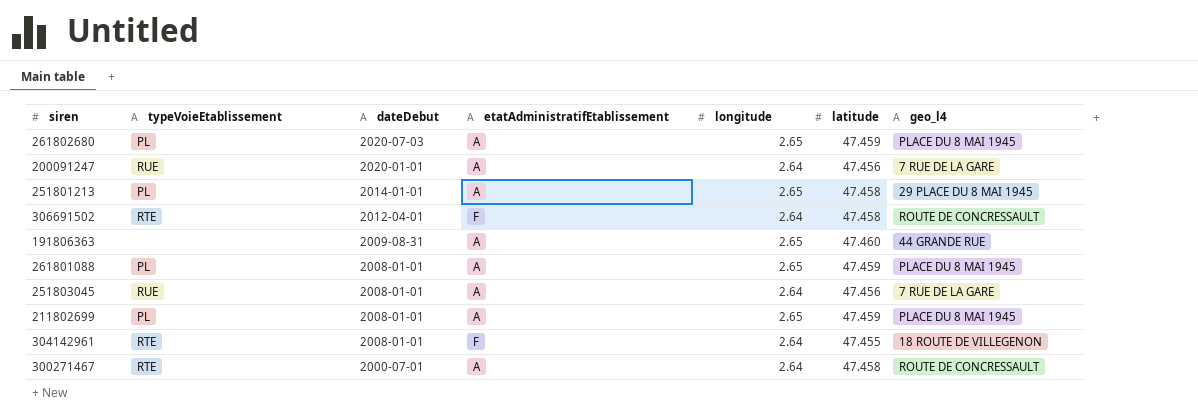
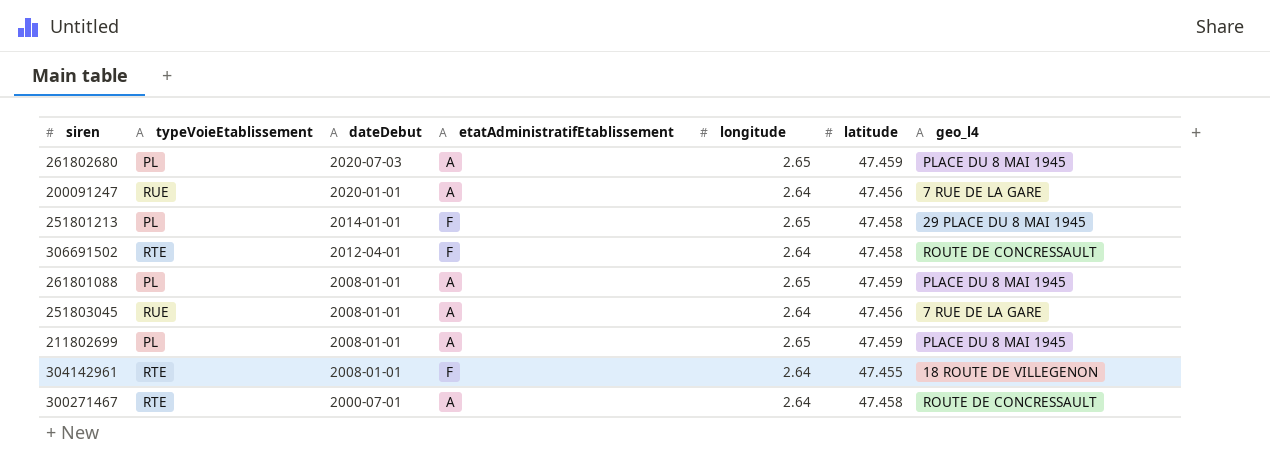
row 191806363: none | 2009-08-31 | A | 2.65 | 47.460 | 44 GRANDE RUE -> none
251801213 | etatAdministratifEtablissement: A -> F

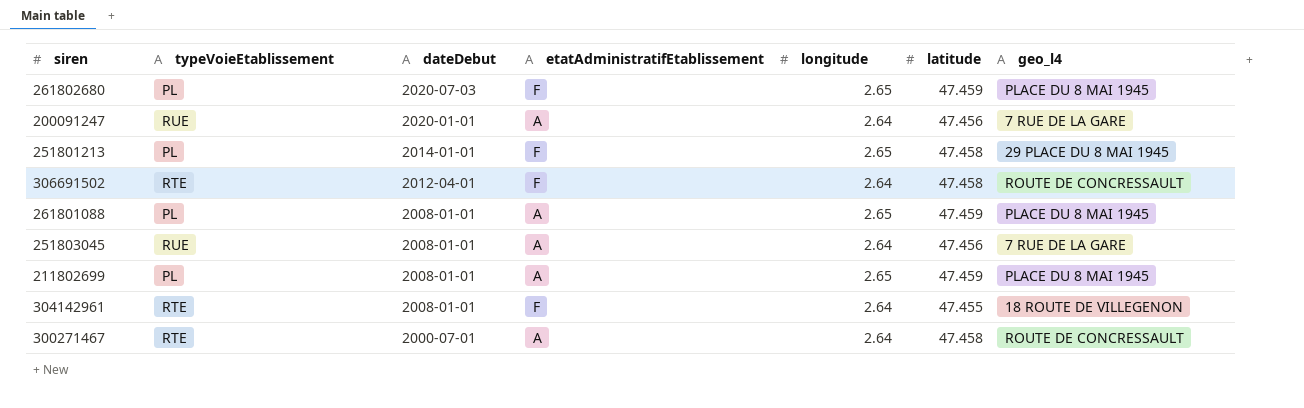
261802680 | etatAdministratifEtablissement: A -> F

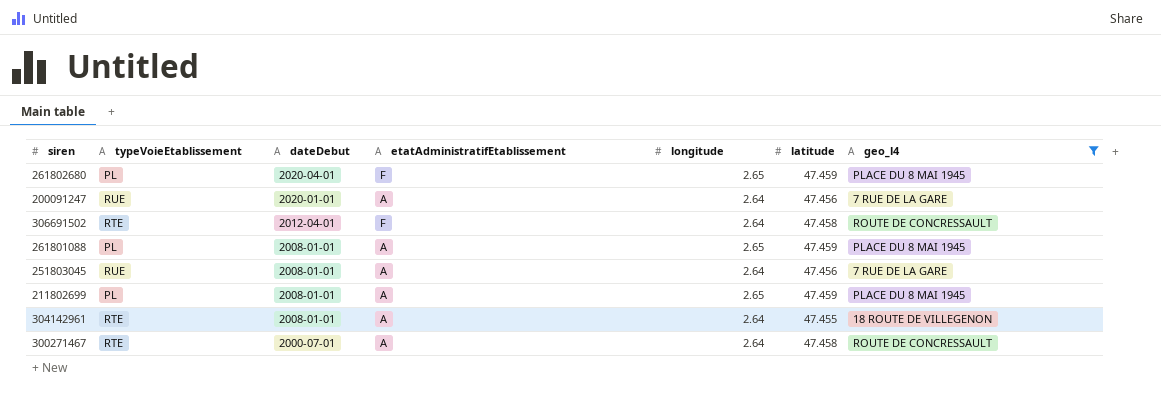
filter: none -> geo_l4 != 29 PLACE DU 8 MAI 1945
261802680 | dateDebut: 2020-07-03 -> 2020-04-01
304142961 | etatAdministratifEtablissement: F -> A

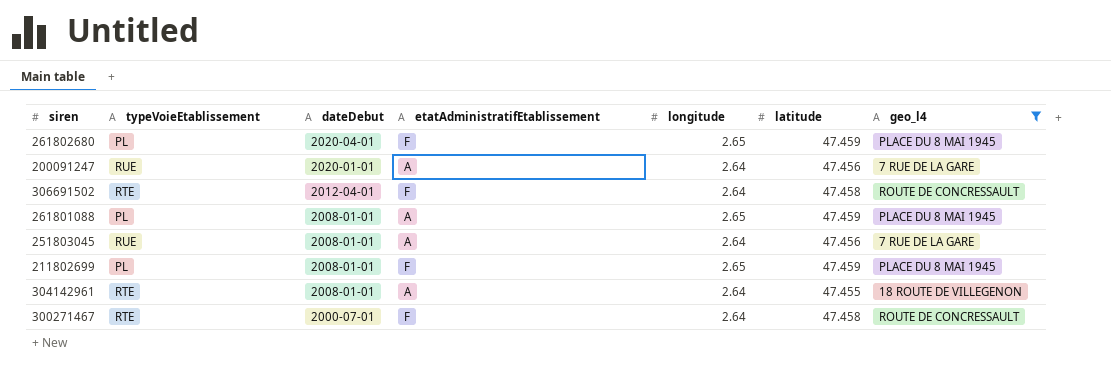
211802699 | etatAdministratifEtablissement: A -> F
300271467 | etatAdministratifEtablissement: A -> F

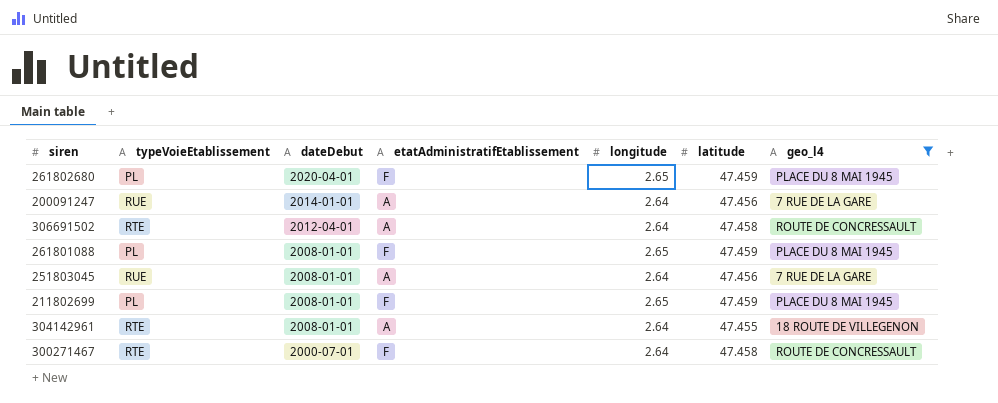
200091247 | dateDebut: 2020-01-01 -> 2014-01-01
306691502 | etatAdministratifEtablissement: F -> A
261801088 | etatAdministratifEtablissement: A -> F

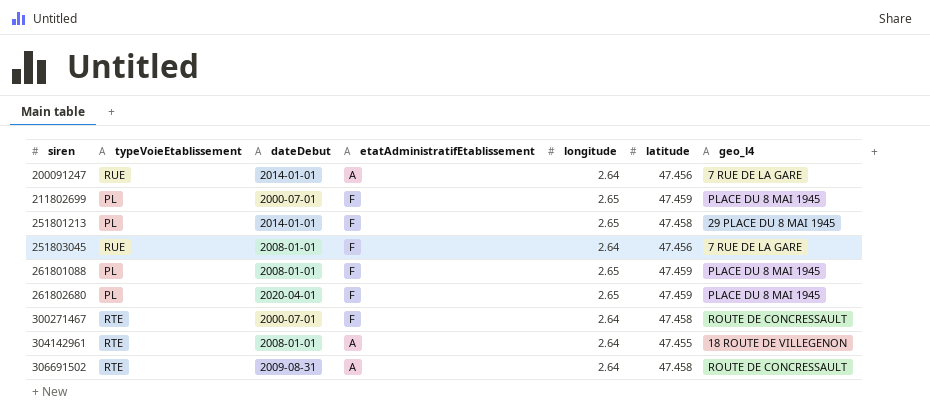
filter: geo_l4 != 29 PLACE DU 8 MAI 1945 -> none
row order: dateDebut descending -> siren ascending
211802699 | dateDebut: 2008-01-01 -> 2000-07-01
251803045 | etatAdministratifEtablissement: A -> F
306691502 | dateDebut: 2012-04-01 -> 2009-08-31

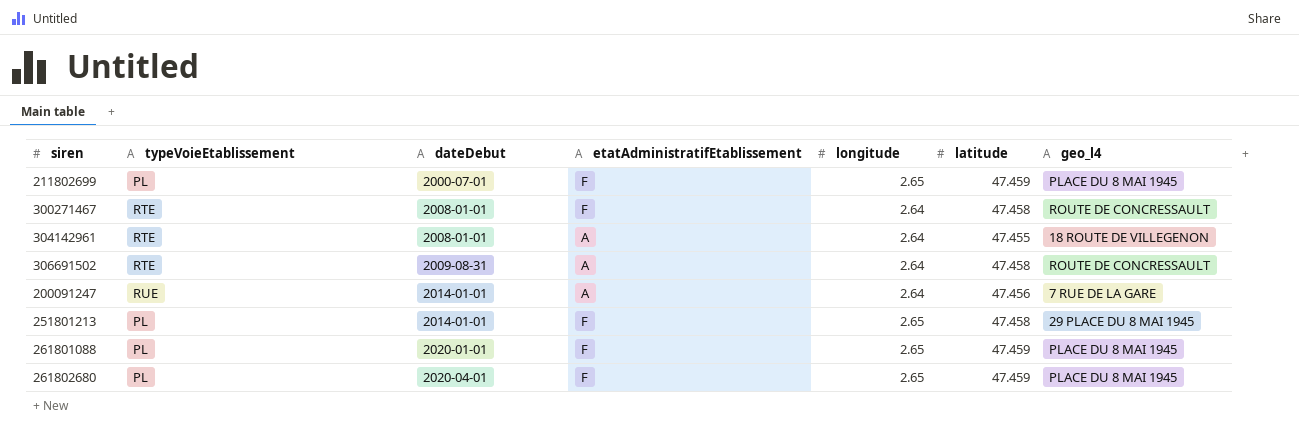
row order: siren ascending -> dateDebut ascending
row 251803045: RUE | 2008-01-01 | F | 2.64 | 47.456 | 7 RUE DE LA GARE -> none
300271467 | dateDebut: 2000-07-01 -> 2008-01-01
261801088 | dateDebut: 2008-01-01 -> 2020-01-01

